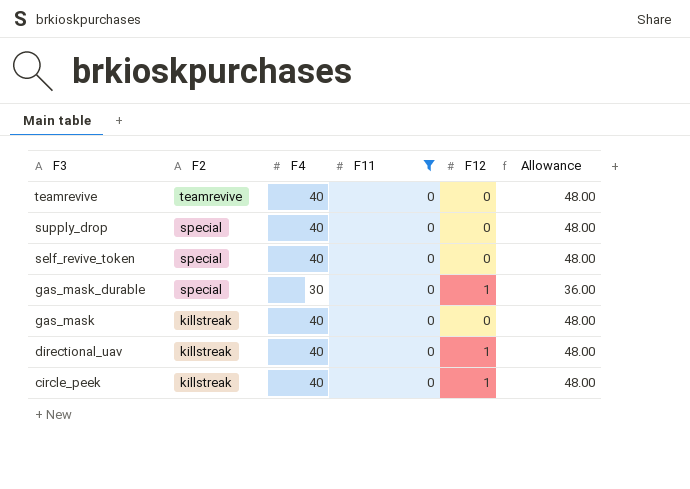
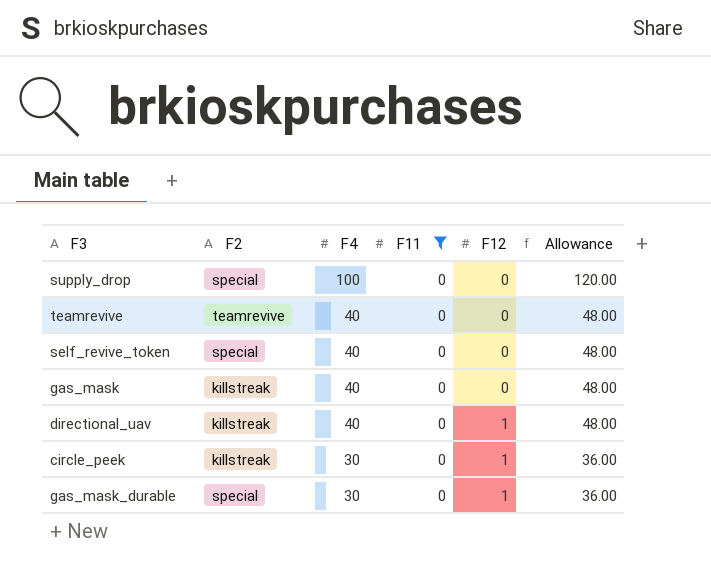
row order: F3 descending -> F4 descending
supply_drop | F4: 40 -> 100
supply_drop | Allowance: 48.00 -> 120.00
circle_peek | F4: 40 -> 30
circle_peek | Allowance: 48.00 -> 36.00

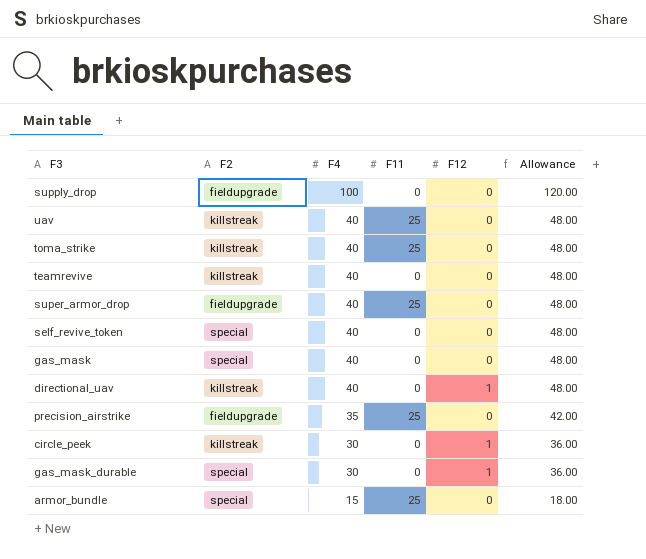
filter: F11 = 0 -> none
supply_drop | F2: special -> fieldupgrade
teamrevive | F2: teamrevive -> killstreak
gas_mask | F2: killstreak -> special

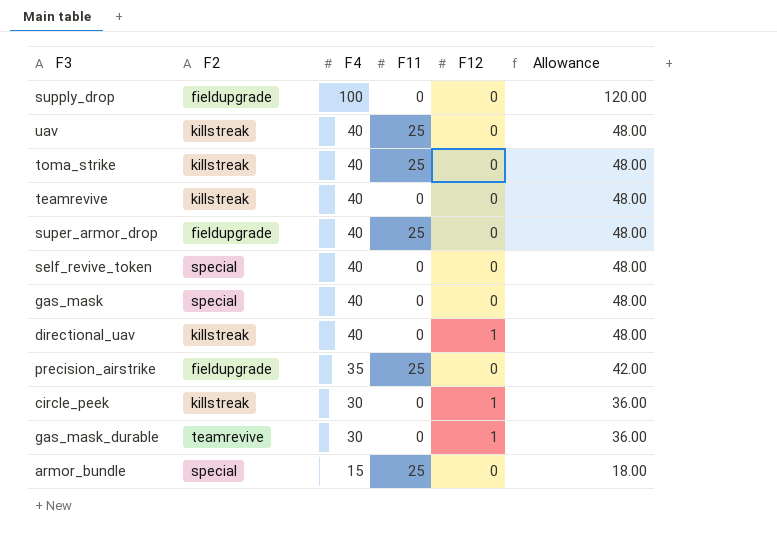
gas_mask_durable | F2: special -> teamrevive

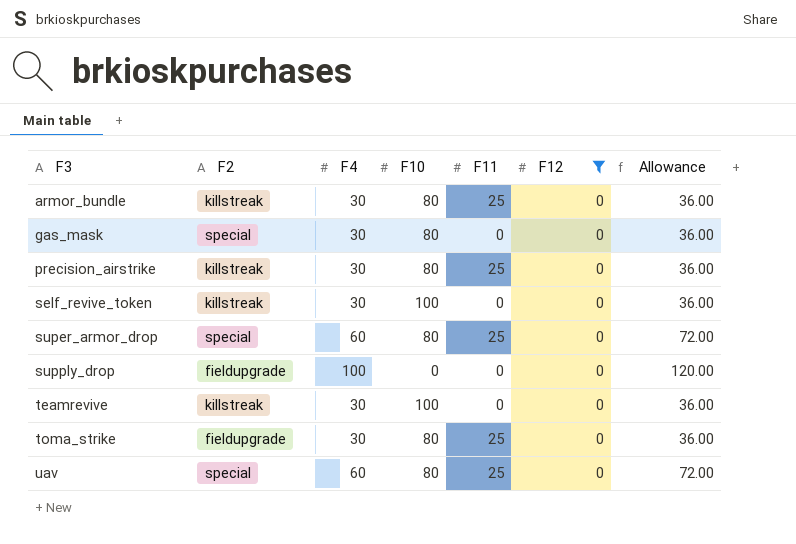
filter: none -> F12 = 0
row order: F4 descending -> F3 ascending
column F10 | position: none -> 4
armor_bundle | F2: special -> killstreak
armor_bundle | F4: 15 -> 30
armor_bundle | Allowance: 18.00 -> 36.00
gas_mask | F4: 40 -> 30
gas_mask | Allowance: 48.00 -> 36.00
precision_airstrike | F2: fieldupgrade -> killstreak
precision_airstrike | F4: 35 -> 30
precision_airstrike | Allowance: 42.00 -> 36.00
self_revive_token | F2: special -> killstreak
self_revive_token | F4: 40 -> 30
self_revive_token | Allowance: 48.00 -> 36.00
super_armor_drop | F2: fieldupgrade -> special
super_armor_drop | F4: 40 -> 60
super_armor_drop | Allowance: 48.00 -> 72.00
teamrevive | F4: 40 -> 30
teamrevive | Allowance: 48.00 -> 36.00
toma_strike | F2: killstreak -> fieldupgrade
toma_strike | F4: 40 -> 30
toma_strike | Allowance: 48.00 -> 36.00
uav | F2: killstreak -> special
uav | F4: 40 -> 60
uav | Allowance: 48.00 -> 72.00

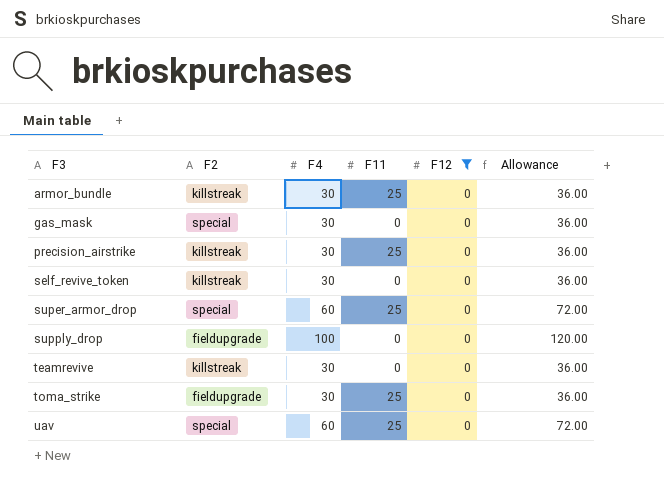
column F10 | position: 4 -> none

